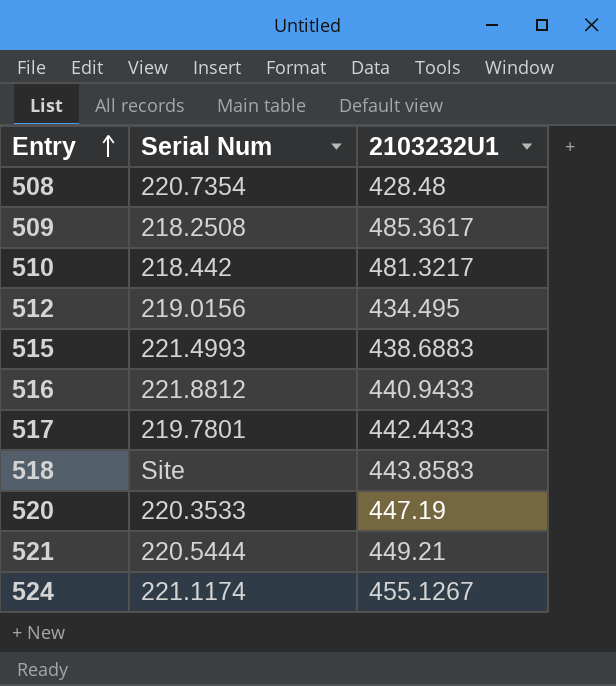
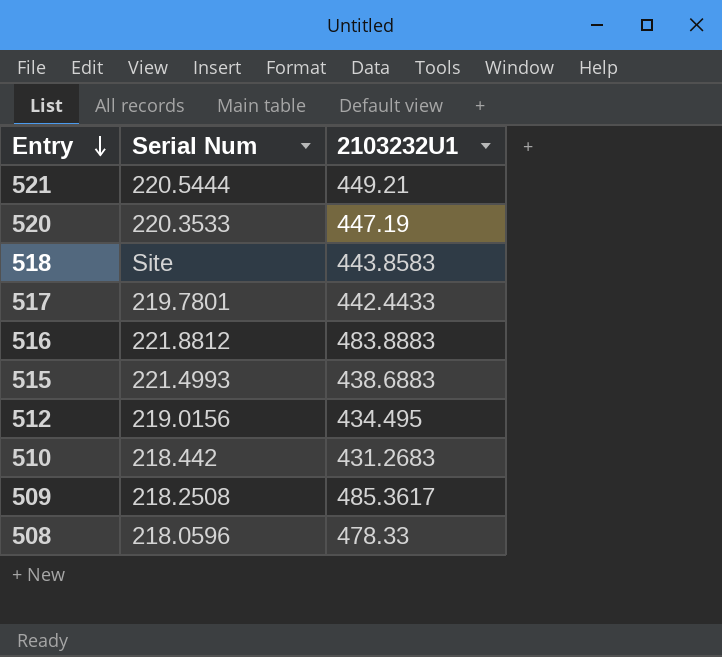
row order: Entry ascending -> Entry descending
row 524: 221.1174 | 455.1267 -> none
516 | 2103232U1: 440.9433 -> 483.8883
510 | 2103232U1: 481.3217 -> 431.2683
508 | Serial Num: 220.7354 -> 218.0596
508 | 2103232U1: 428.48 -> 478.33

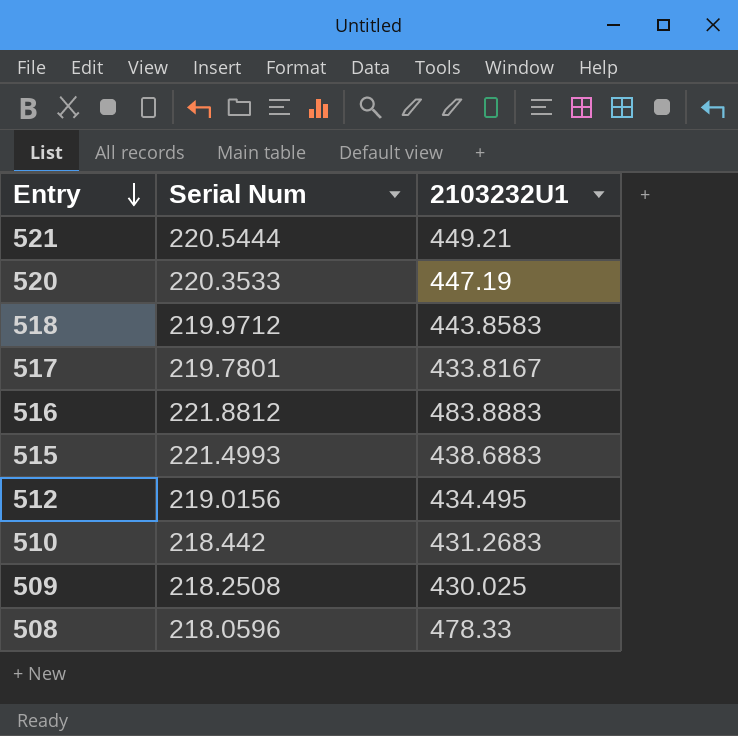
518 | Serial Num: Site -> 219.9712
517 | 2103232U1: 442.4433 -> 433.8167
509 | 2103232U1: 485.3617 -> 430.025

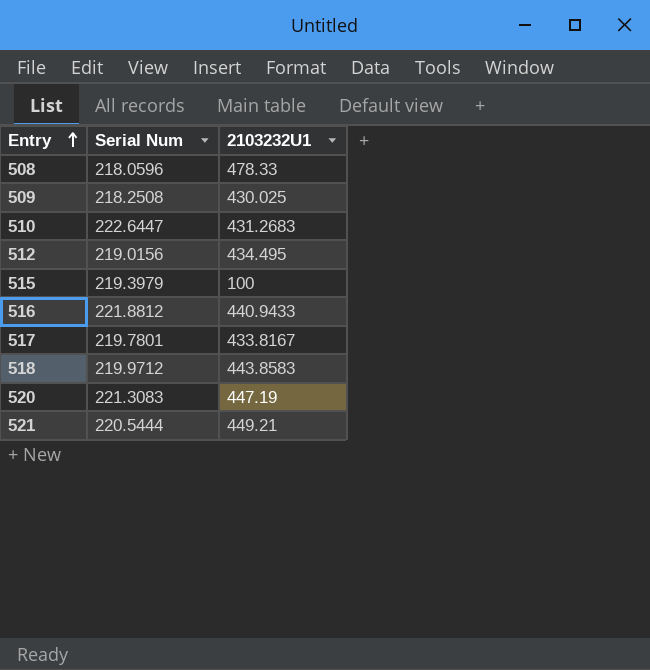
row order: Entry descending -> Entry ascending
510 | Serial Num: 218.442 -> 222.6447
515 | Serial Num: 221.4993 -> 219.3979
515 | 2103232U1: 438.6883 -> 100
516 | 2103232U1: 483.8883 -> 440.9433
520 | Serial Num: 220.3533 -> 221.3083

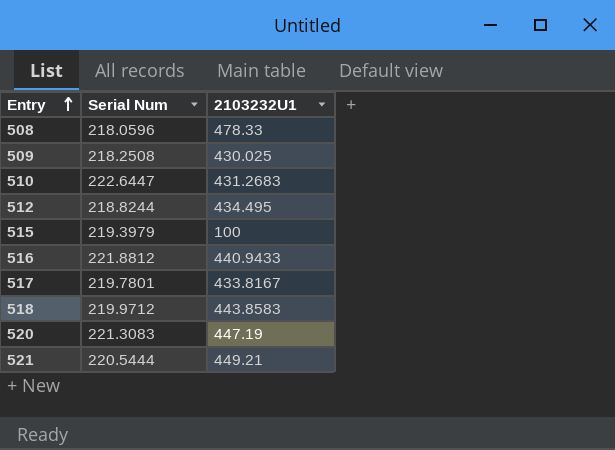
512 | Serial Num: 219.0156 -> 218.8244

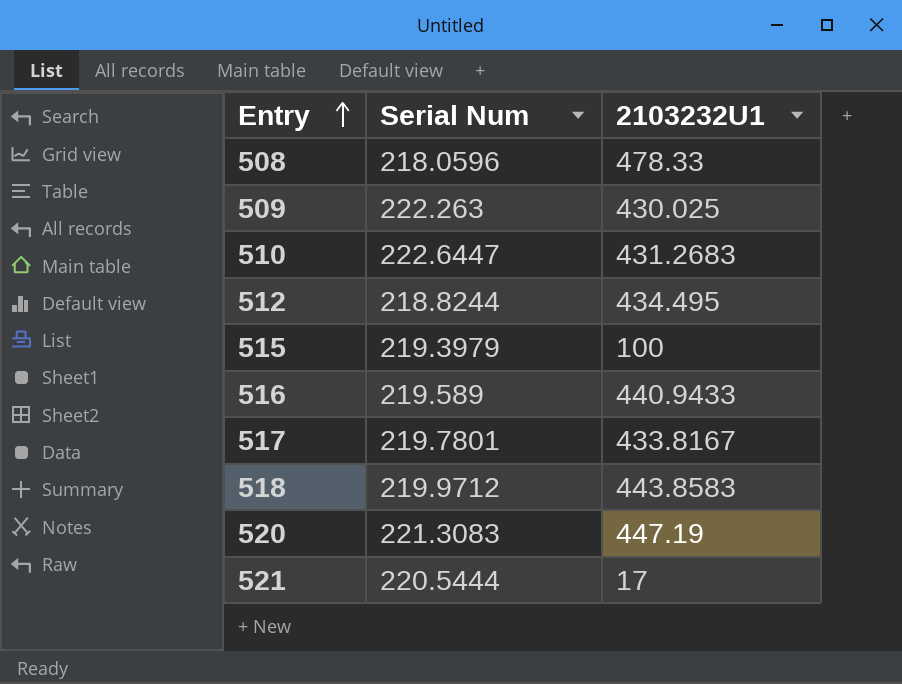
509 | Serial Num: 218.2508 -> 222.263
516 | Serial Num: 221.8812 -> 219.589
521 | 2103232U1: 449.21 -> 17

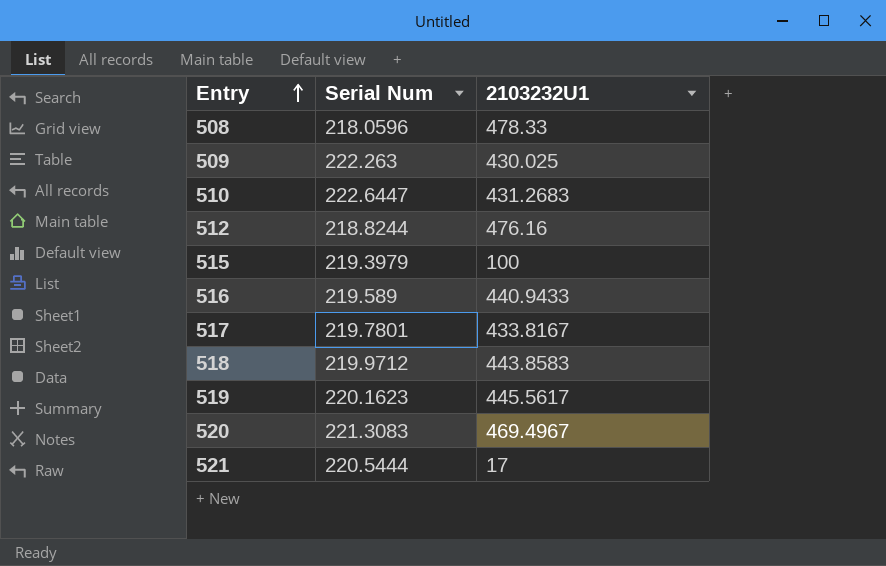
512 | 2103232U1: 434.495 -> 476.16
row 519: none -> 220.1623 | 445.5617
520 | 2103232U1: 447.19 -> 469.4967

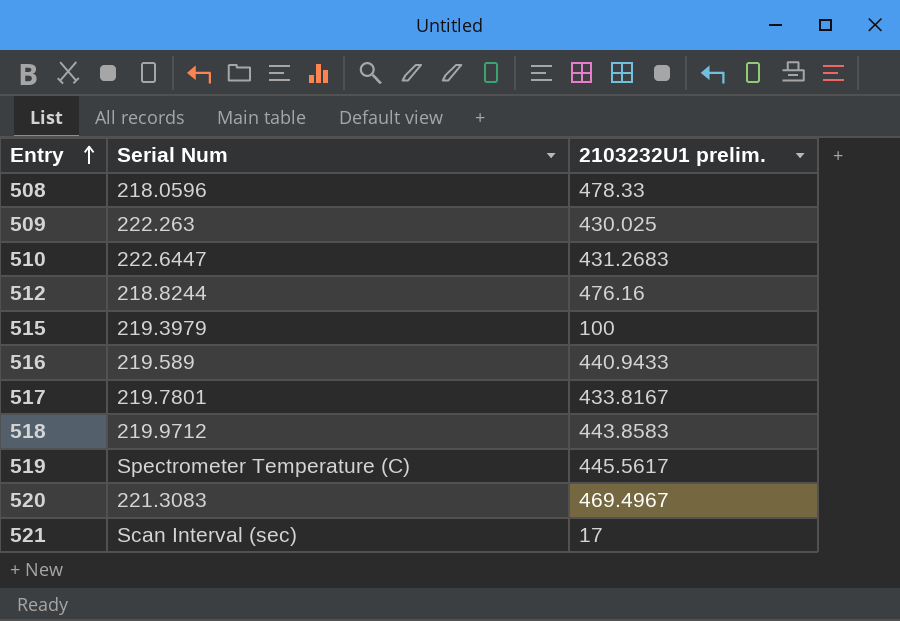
column name: 2103232U1 -> 2103232U1 prelim.
519 | Serial Num: 220.1623 -> Spectrometer Temperature (C)
521 | Serial Num: 220.5444 -> Scan Interval (sec)

